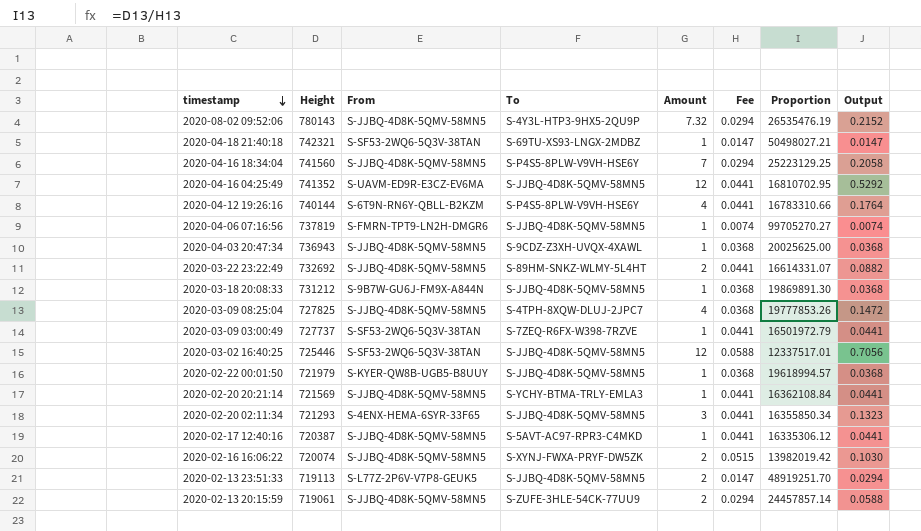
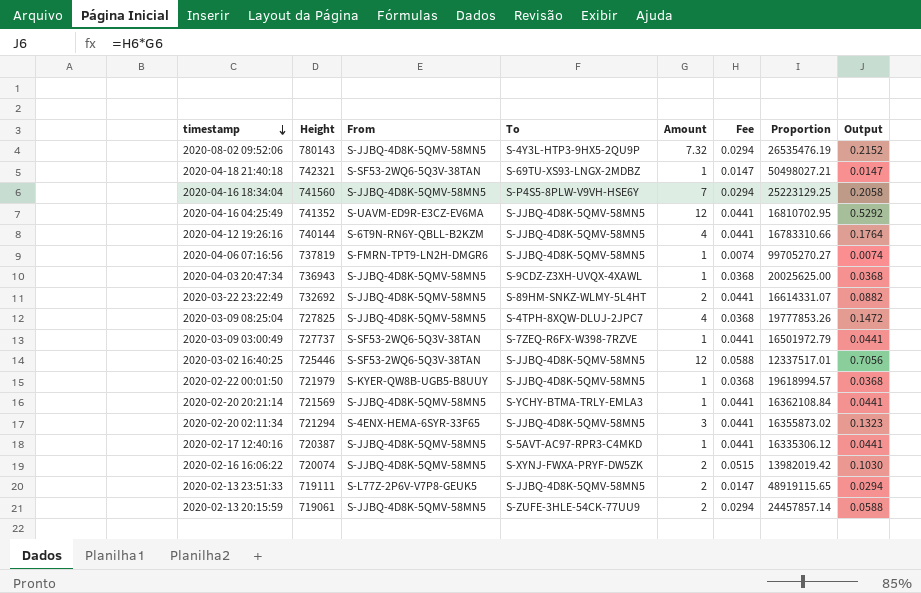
row 2020-03-18 20:08:33: 731212 | S-9B7W-GU6J-FM9X-A844N | S-JJBQ-4D8K-5QMV-58MN5 | 1 | 0.0368 | 19869891.30 | 0.0368 -> none
2020-04-12 19:26:16 | To: S-P4S5-8PLW-V9VH-HSE6Y -> S-JJBQ-4D8K-5QMV-58MN5
2020-02-20 02:11:34 | Height: 721293 -> 721294
2020-02-20 02:11:34 | Proportion: 16355850.34 -> 16355873.02
2020-02-13 23:51:33 | Height: 719113 -> 719111
2020-02-13 23:51:33 | Proportion: 48919251.70 -> 48919115.65

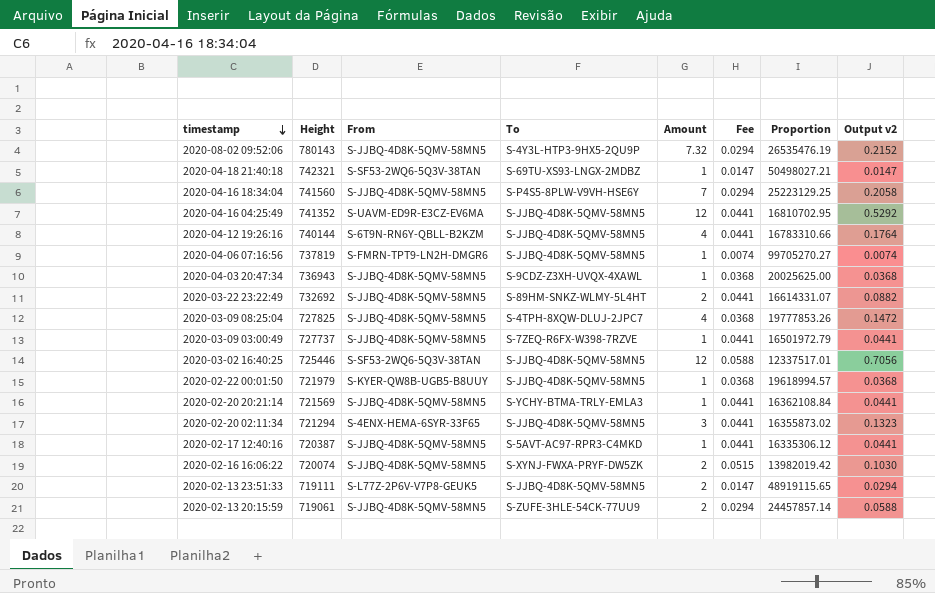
column name: Output -> Output v2
2020-03-09 03:00:49 | From: S-SF53-2WQ6-5Q3V-38TAN -> S-JJBQ-4D8K-5QMV-58MN5

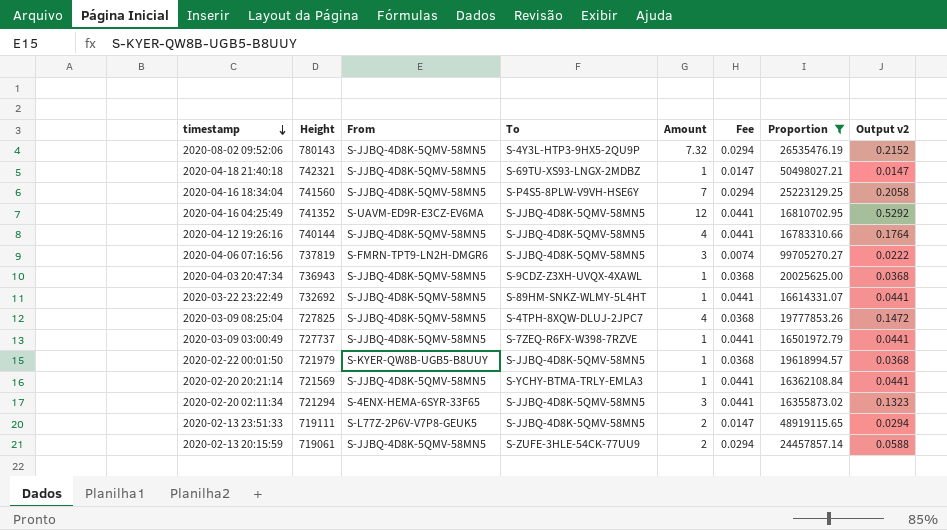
filter: none -> Proportion >= 16355873.02
2020-04-18 21:40:18 | From: S-SF53-2WQ6-5Q3V-38TAN -> S-JJBQ-4D8K-5QMV-58MN5
2020-04-12 19:26:16 | From: S-6T9N-RN6Y-QBLL-B2KZM -> S-JJBQ-4D8K-5QMV-58MN5
2020-04-06 07:16:56 | Amount: 1 -> 3
2020-04-06 07:16:56 | Output v2: 0.0074 -> 0.0222
2020-03-22 23:22:49 | Amount: 2 -> 1
2020-03-22 23:22:49 | Output v2: 0.0882 -> 0.0441

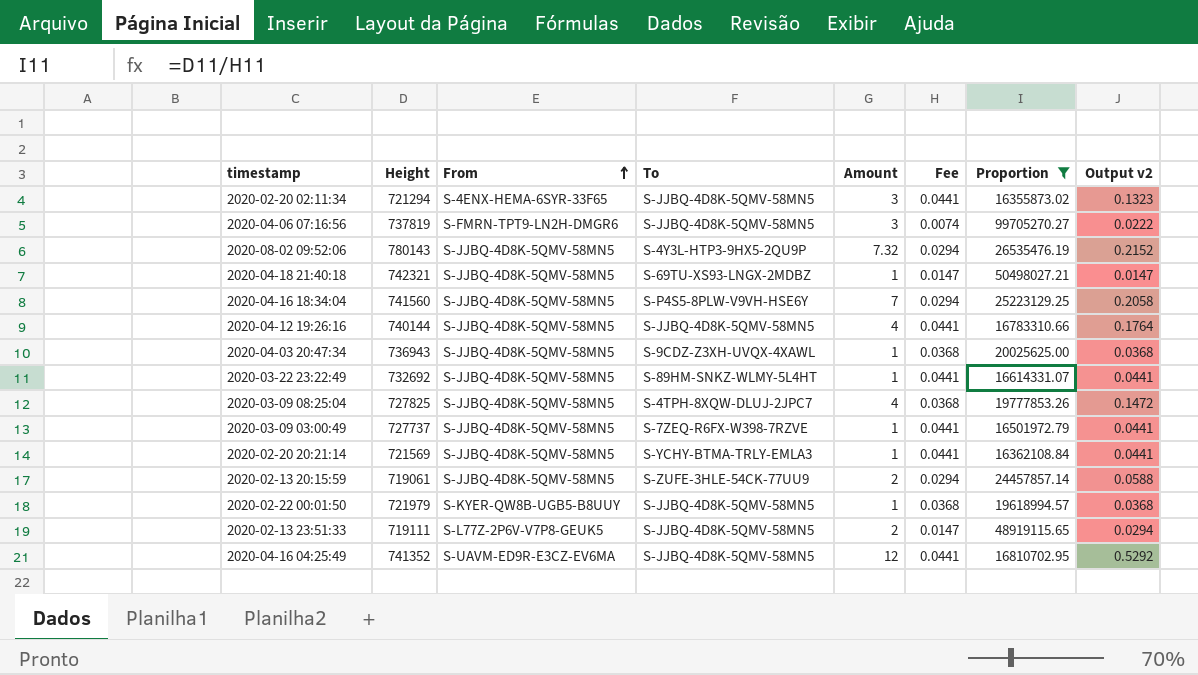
row order: timestamp descending -> From ascending

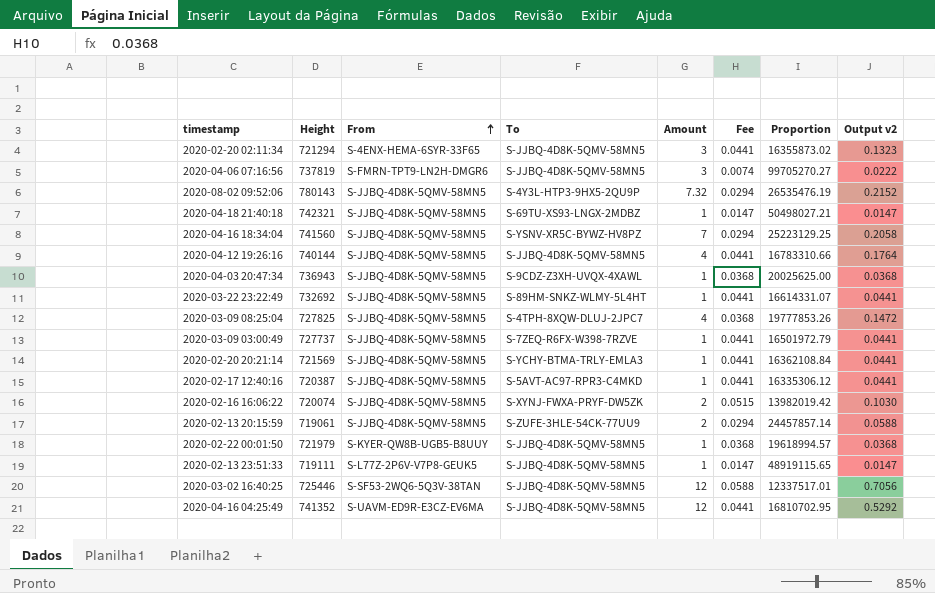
filter: Proportion >= 16355873.02 -> none
2020-04-16 18:34:04 | To: S-P4S5-8PLW-V9VH-HSE6Y -> S-YSNV-XR5C-BYWZ-HV8PZ
2020-02-13 23:51:33 | Amount: 2 -> 1
2020-02-13 23:51:33 | Output v2: 0.0294 -> 0.0147

